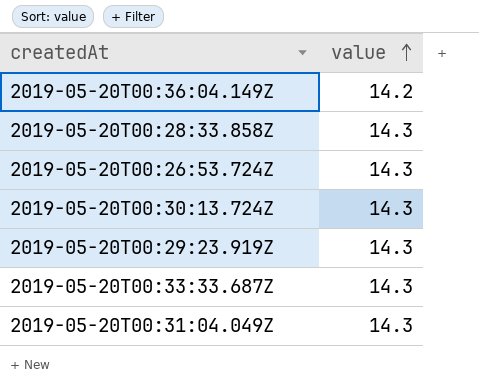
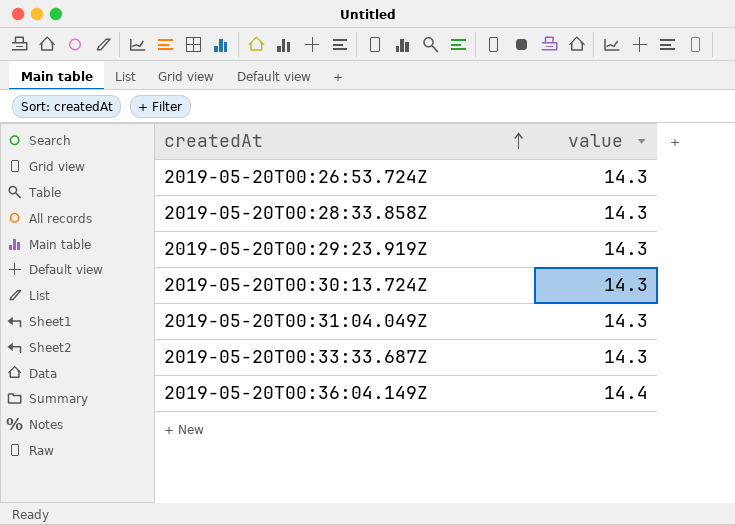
row order: value ascending -> createdAt ascending
2019-05-20T00:36:04.149Z | value: 14.2 -> 14.4

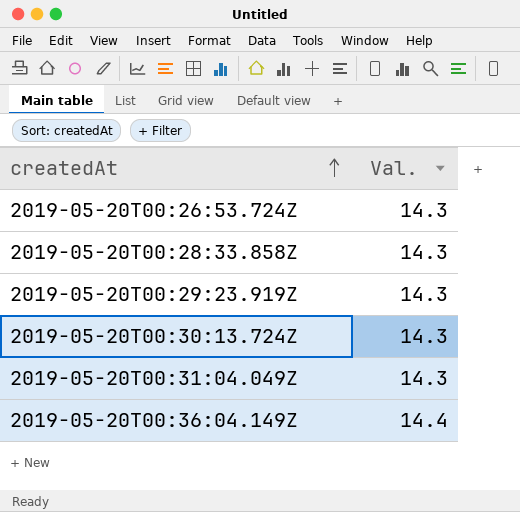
column name: value -> Val.
row 2019-05-20T00:33:33.687Z: 14.3 -> none

